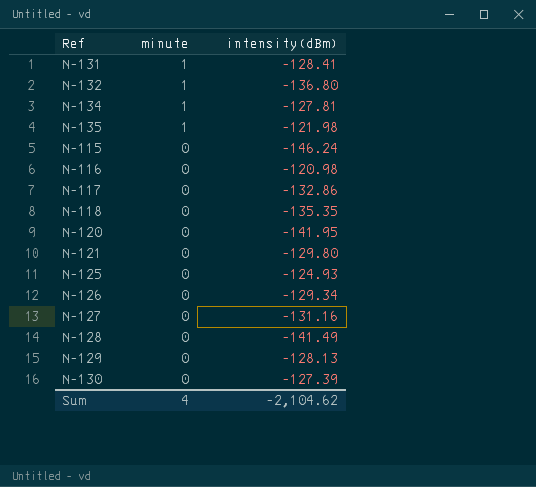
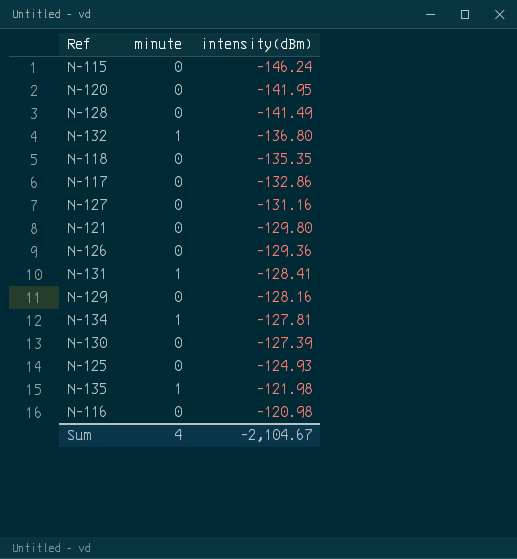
row order: minute descending -> intensity(dBm) ascending
N-126 | intensity(dBm): -129.34 -> -129.36
N-129 | intensity(dBm): -128.13 -> -128.16
Sum | intensity(dBm): -2,104.62 -> -2,104.67

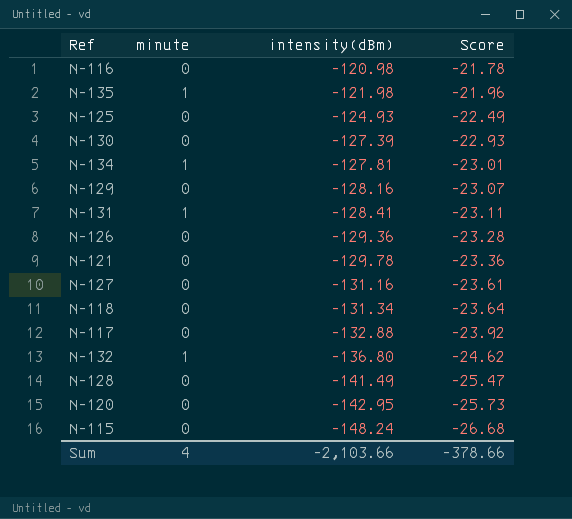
row order: intensity(dBm) ascending -> intensity(dBm) descending
column Score | formula: none -> [intensity(dBm)] * 0.18
N-121 | intensity(dBm): -129.80 -> -129.78
N-118 | intensity(dBm): -135.35 -> -131.34
N-117 | intensity(dBm): -132.86 -> -132.88
N-120 | intensity(dBm): -141.95 -> -142.95
N-115 | intensity(dBm): -146.24 -> -148.24
Sum | intensity(dBm): -2,104.67 -> -2,103.66

